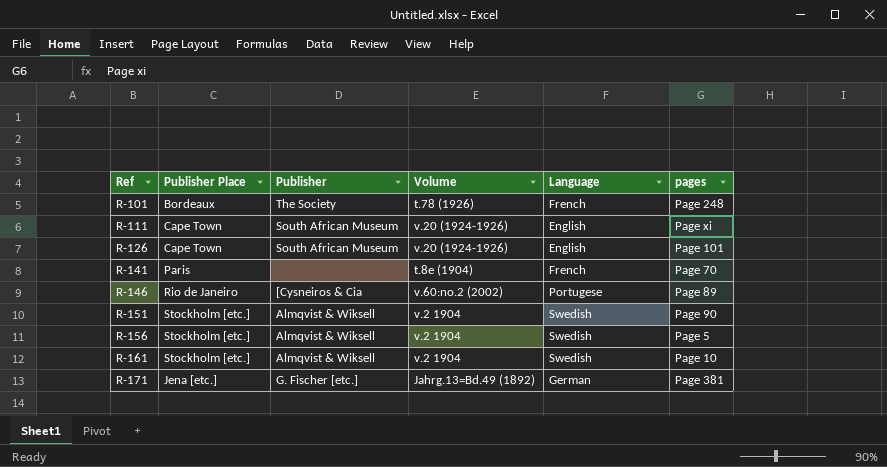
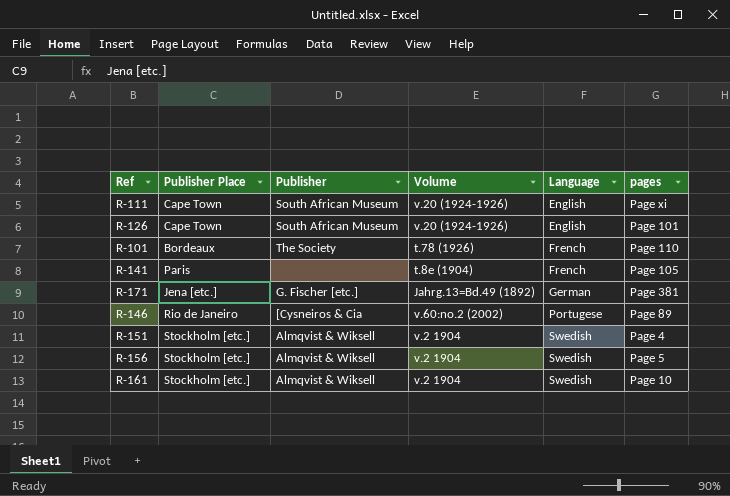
row order: Ref ascending -> Language ascending
R-101 | pages: Page 248 -> Page 110
R-141 | pages: Page 70 -> Page 105
R-151 | pages: Page 90 -> Page 4

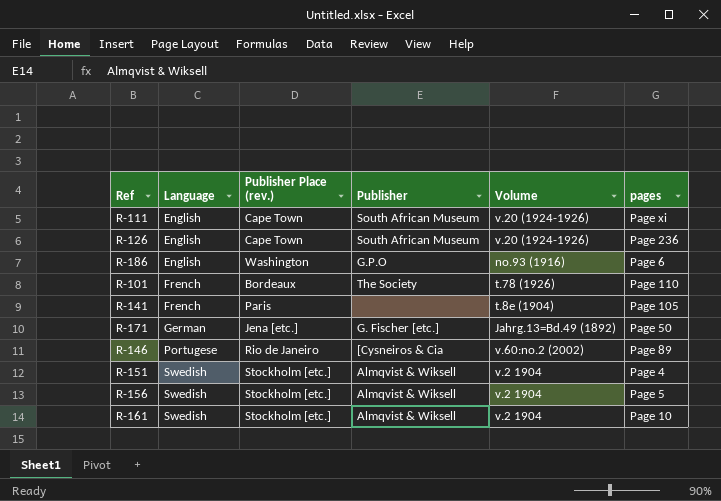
column Language | position: 5 -> 2
column name: Publisher Place -> Publisher Place (rev.)
R-126 | pages: Page 101 -> Page 236
row R-186: none -> English | Washington | G.P.O | no.93 (1916) | Page 6
R-171 | pages: Page 381 -> Page 50

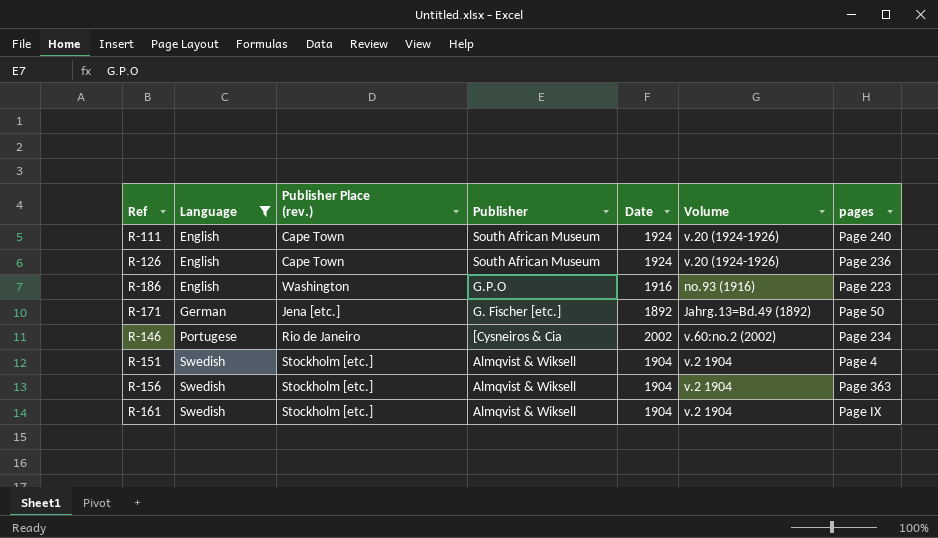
filter: none -> Language != French
column Date | position: none -> 5
R-111 | pages: Page xi -> Page 240
R-186 | pages: Page 6 -> Page 223
R-146 | pages: Page 89 -> Page 234
R-156 | pages: Page 5 -> Page 363
R-161 | pages: Page 10 -> Page IX

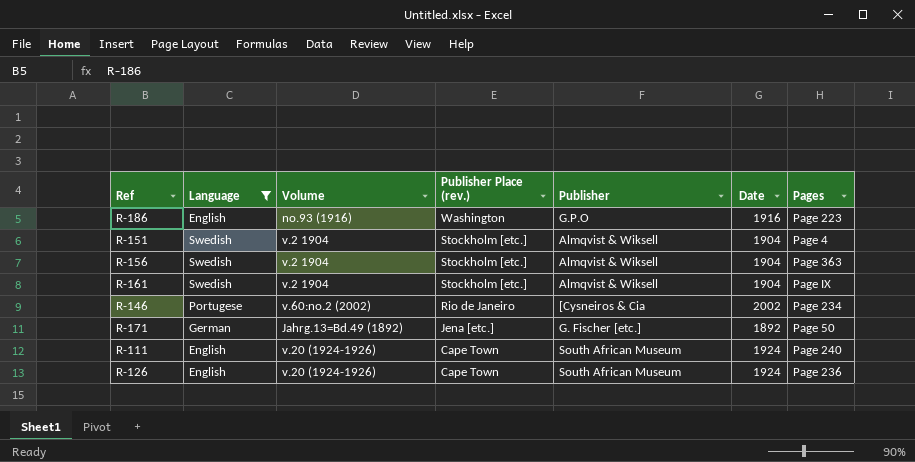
row order: Language ascending -> Publisher Place (rev.) descending
column Volume | position: 6 -> 3
column name: pages -> Pages

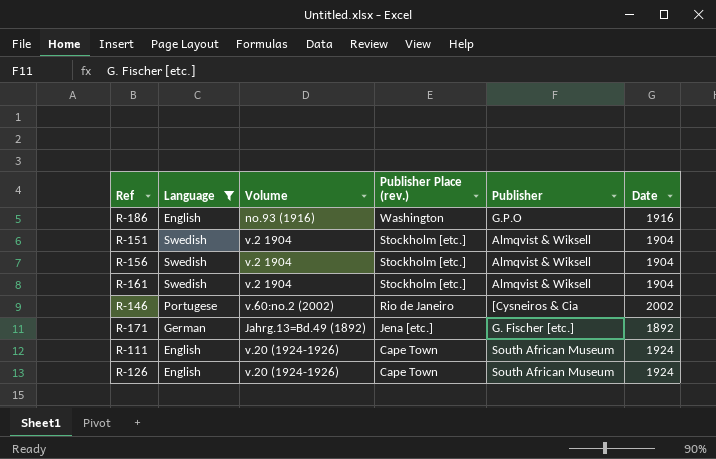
column Pages | position: 7 -> none

